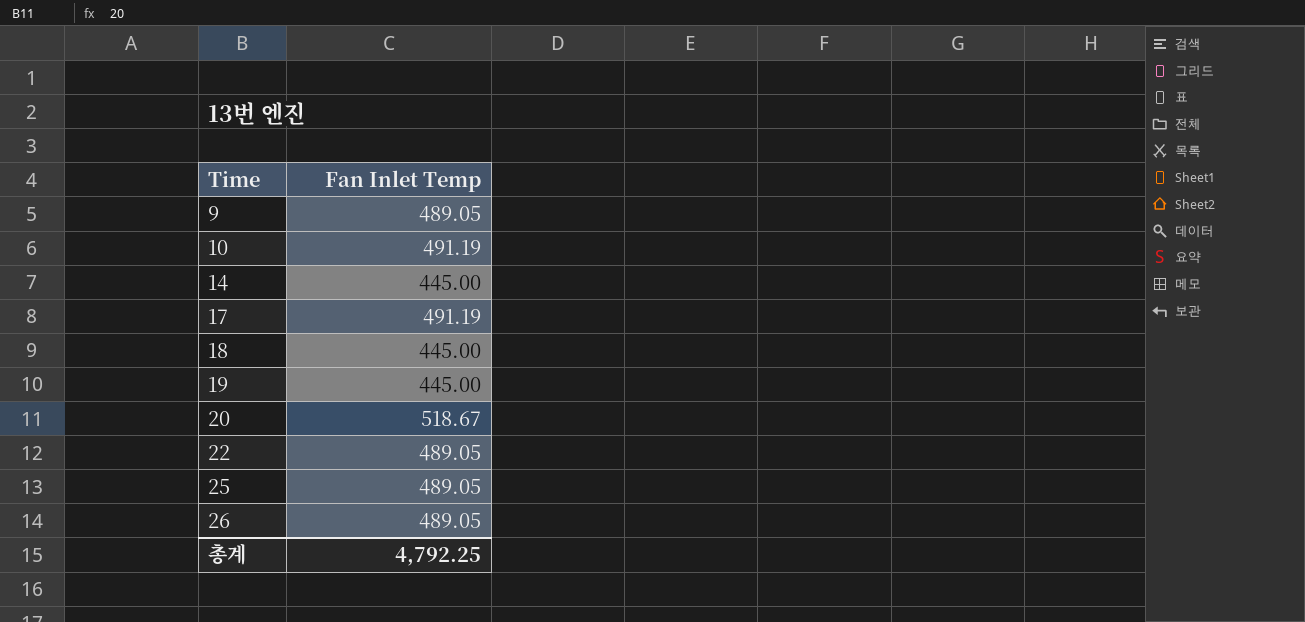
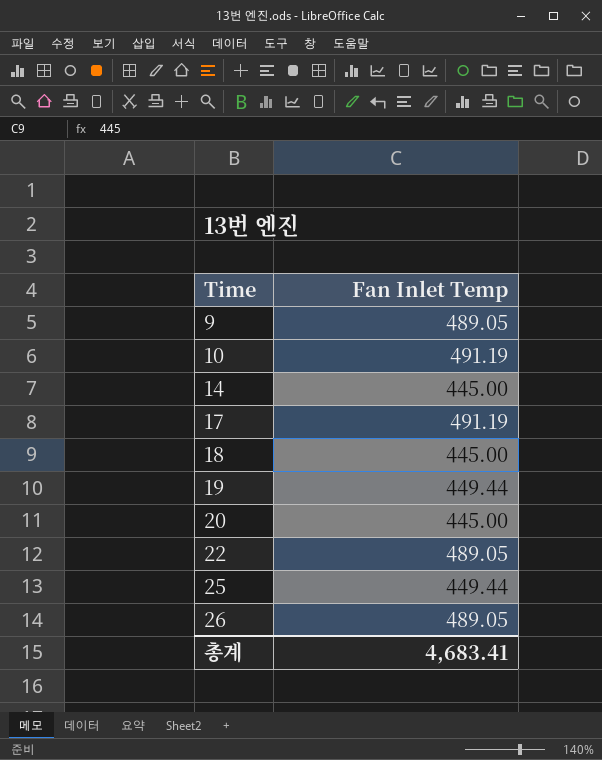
19 | Fan Inlet Temp: 445.00 -> 449.44
20 | Fan Inlet Temp: 518.67 -> 445.00
25 | Fan Inlet Temp: 489.05 -> 449.44
총계 | Fan Inlet Temp: 4,792.25 -> 4,683.41

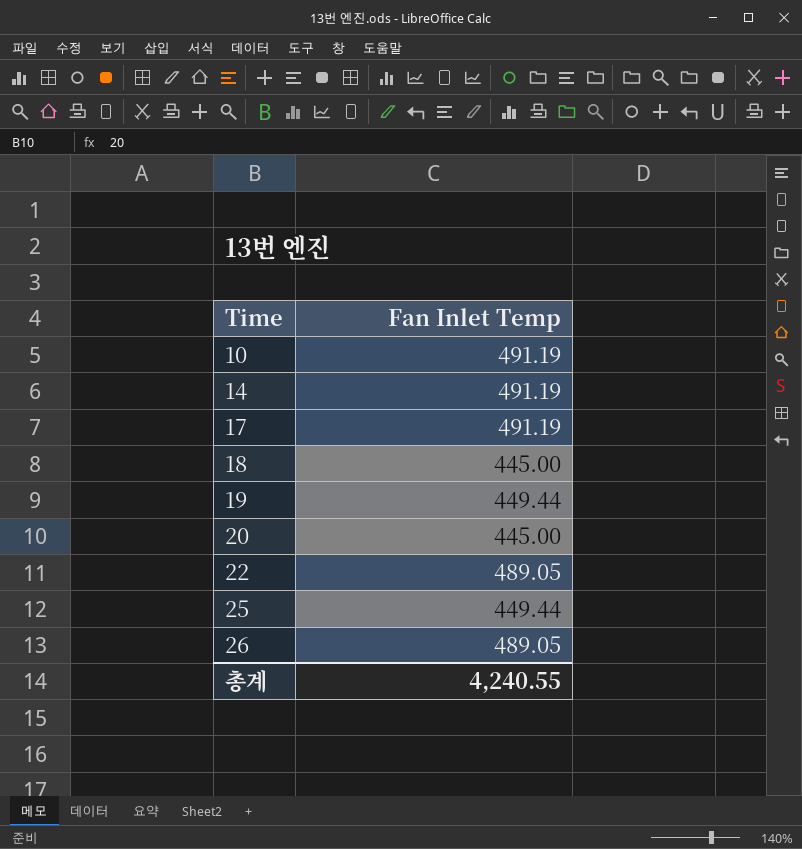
row 9: 489.05 -> none
14 | Fan Inlet Temp: 445.00 -> 491.19
총계 | Fan Inlet Temp: 4,683.41 -> 4,240.55

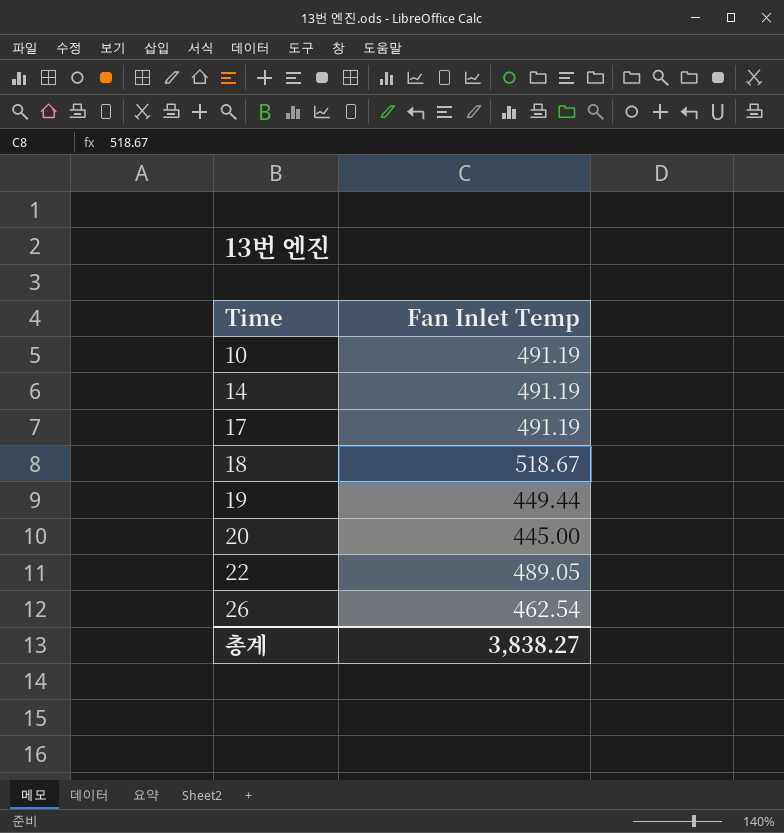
row 25: 449.44 -> none
18 | Fan Inlet Temp: 445.00 -> 518.67
26 | Fan Inlet Temp: 489.05 -> 462.54
총계 | Fan Inlet Temp: 4,240.55 -> 3,838.27

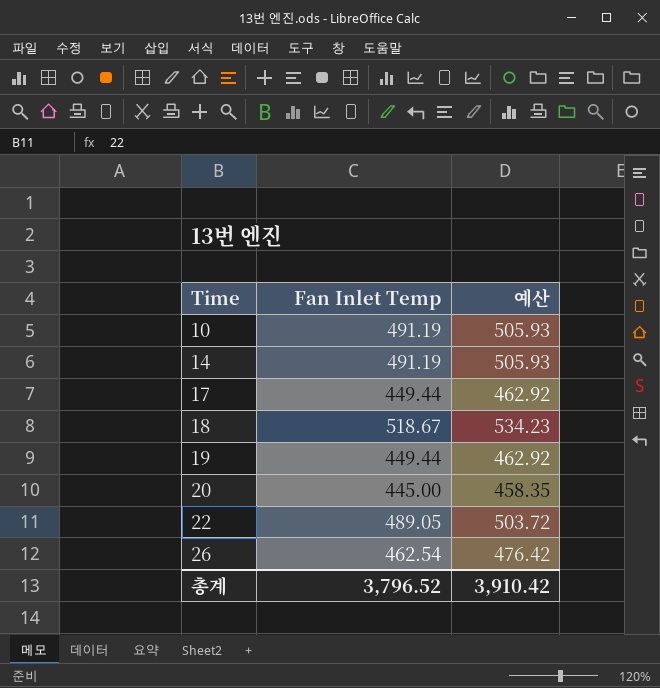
column 예산 | formula: none -> [Fan Inlet Temp] * 1.03
17 | Fan Inlet Temp: 491.19 -> 449.44
총계 | Fan Inlet Temp: 3,838.27 -> 3,796.52

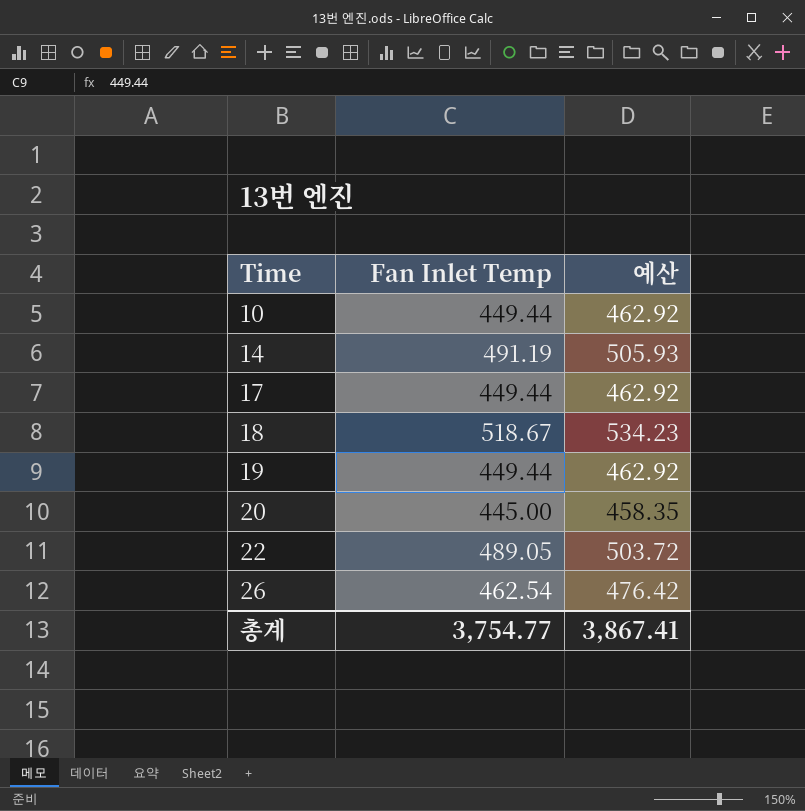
10 | Fan Inlet Temp: 491.19 -> 449.44
10 | 예산: 505.93 -> 462.92
총계 | Fan Inlet Temp: 3,796.52 -> 3,754.77
총계 | 예산: 3,910.42 -> 3,867.41

